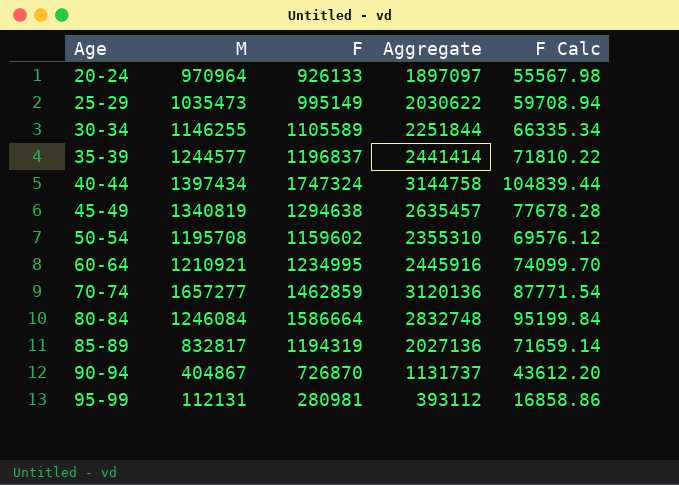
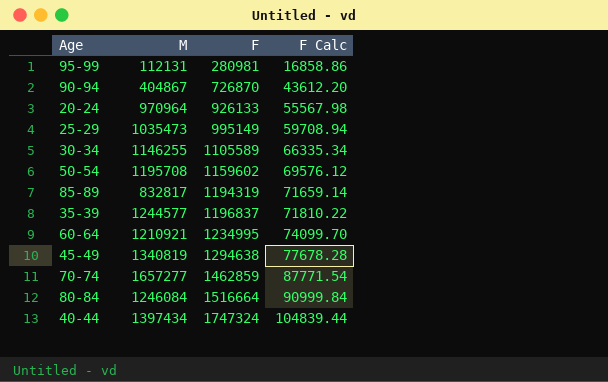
row order: Age ascending -> F ascending
column Aggregate | formula: [M] + [F] -> none
80-84 | F: 1586664 -> 1516664
80-84 | F Calc: 95199.84 -> 90999.84

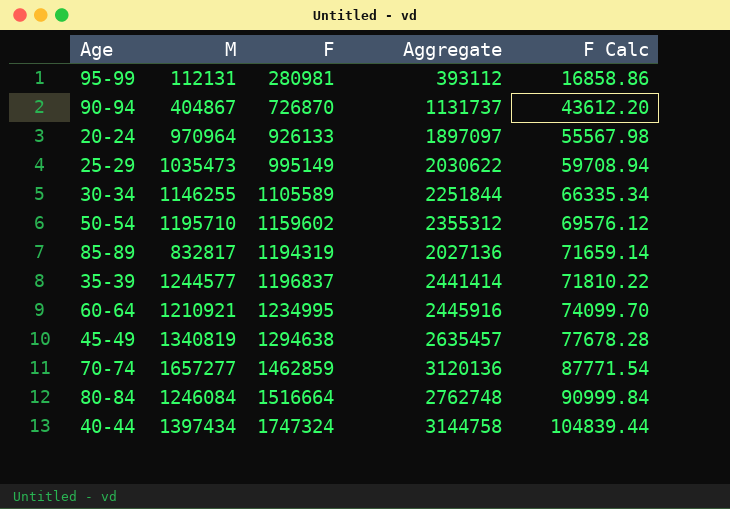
column Aggregate | formula: none -> [M] + [F]
50-54 | M: 1195708 -> 1195710

